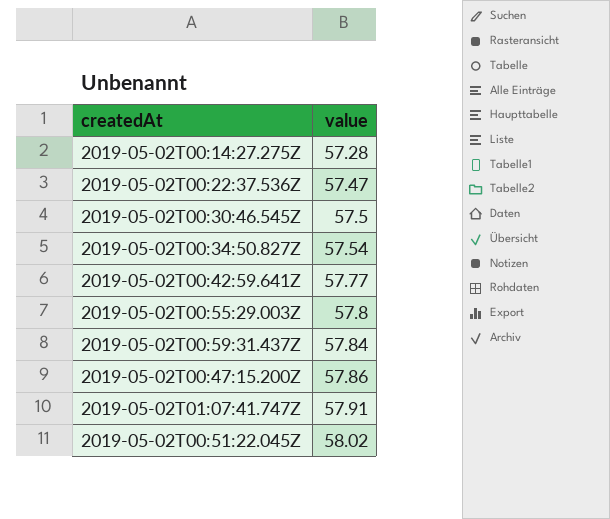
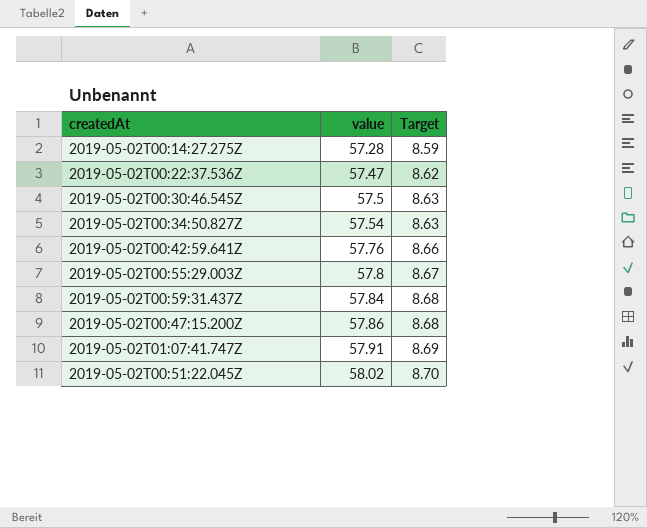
column Target | formula: none -> [value] * 0.15
2019-05-02T00:42:59.641Z | value: 57.77 -> 57.76

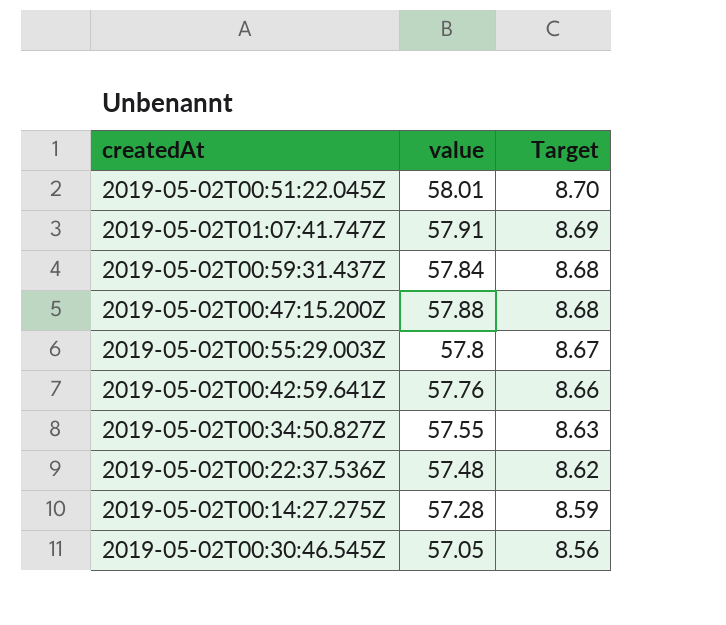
row order: value ascending -> Target descending
2019-05-02T00:51:22.045Z | value: 58.02 -> 58.01
2019-05-02T00:47:15.200Z | value: 57.86 -> 57.88
2019-05-02T00:34:50.827Z | value: 57.54 -> 57.55
2019-05-02T00:22:37.536Z | value: 57.47 -> 57.48
2019-05-02T00:30:46.545Z | value: 57.5 -> 57.05
2019-05-02T00:30:46.545Z | Target: 8.63 -> 8.56

